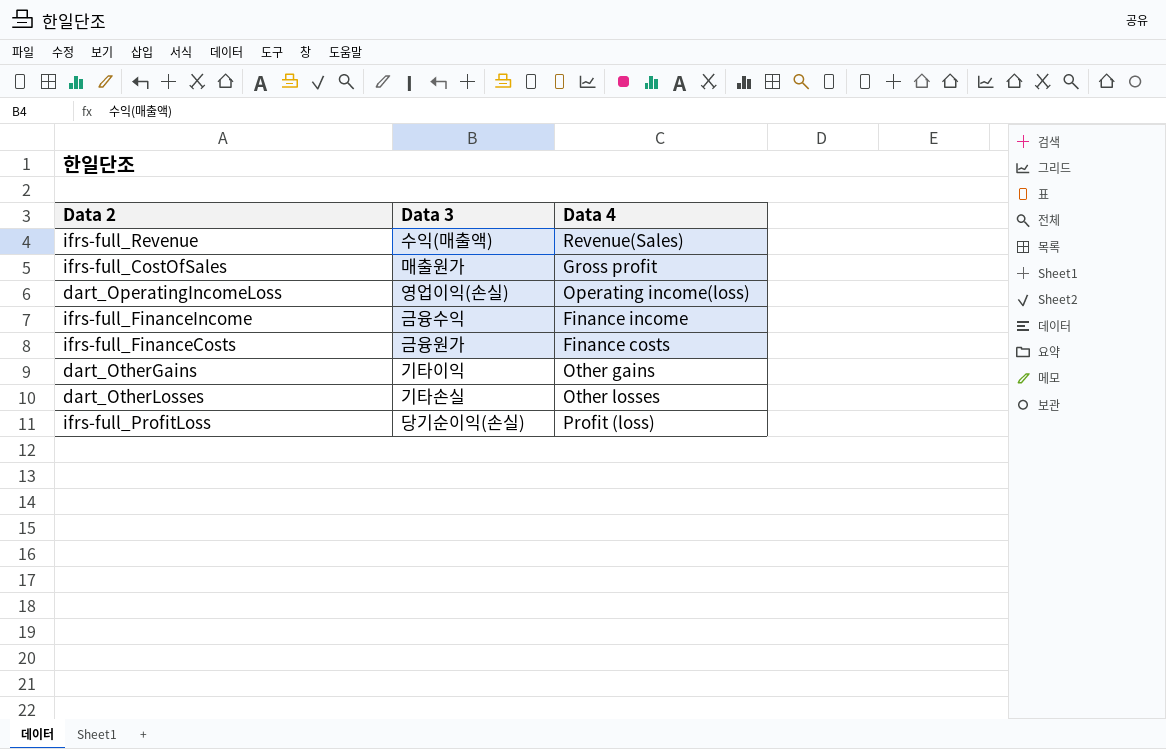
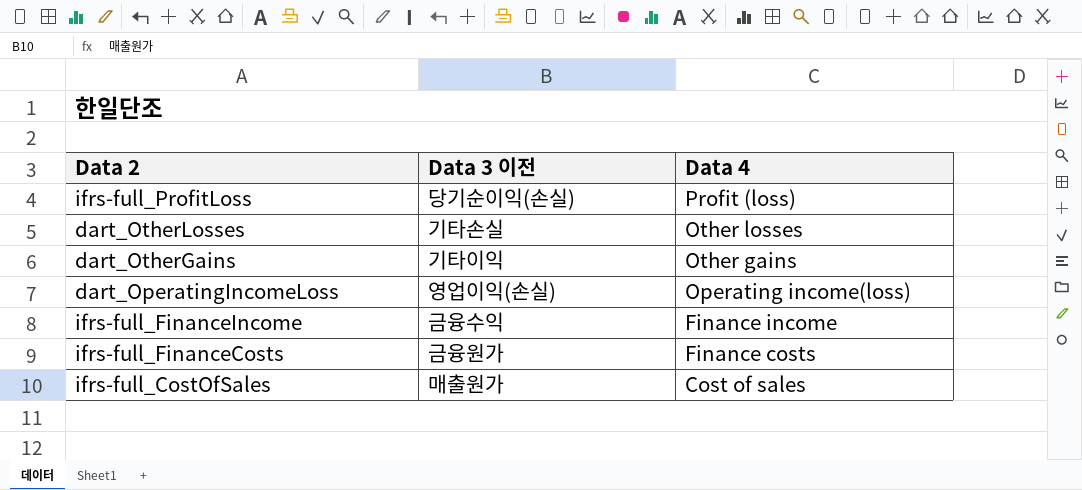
row order: none -> Data 4 descending
column name: Data 3 -> Data 3 이전
row ifrs-full_Revenue: 수익(매출액) | Revenue(Sales) -> none
ifrs-full_CostOfSales | Data 4: Gross profit -> Cost of sales

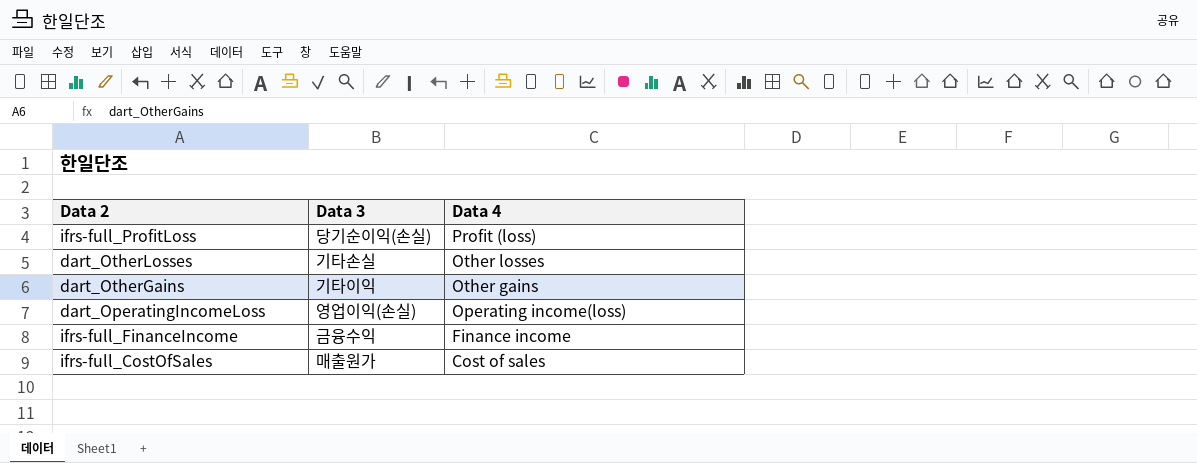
column name: Data 3 이전 -> Data 3
row ifrs-full_FinanceCosts: 금융원가 | Finance costs -> none

